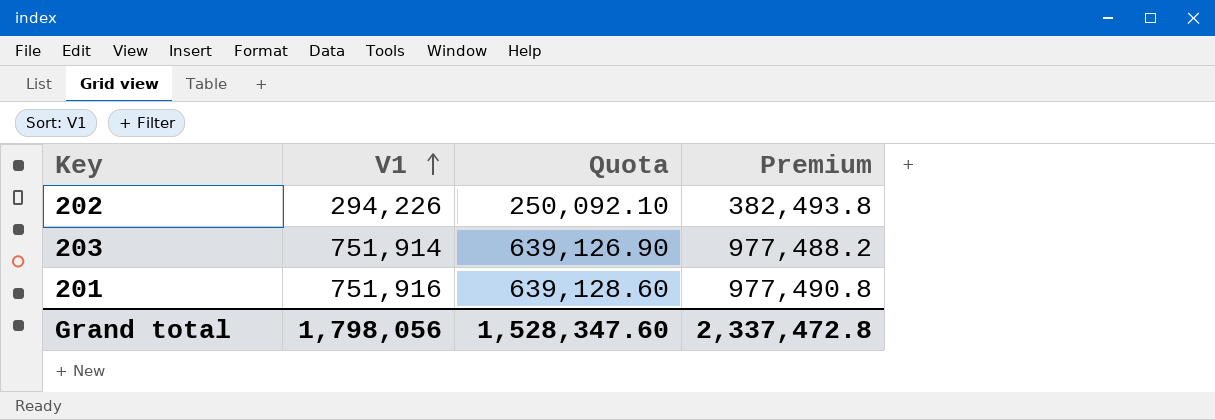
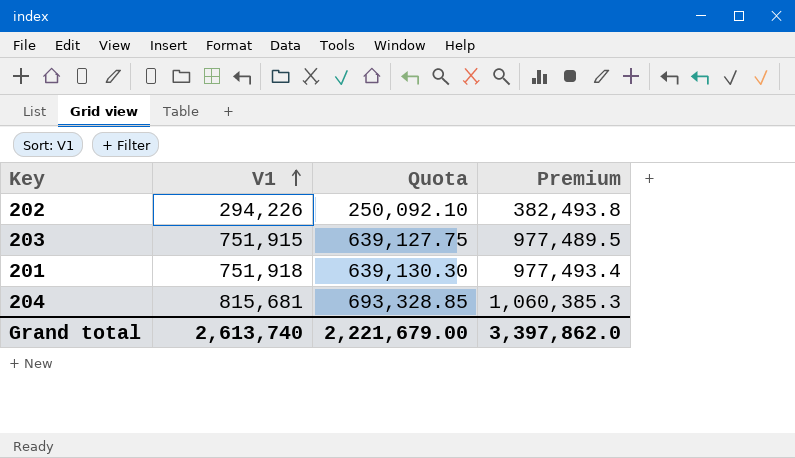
203 | V1: 751,914 -> 751,915
203 | Quota: 639,126.90 -> 639,127.75
203 | Premium: 977,488.2 -> 977,489.5
201 | V1: 751,916 -> 751,918
201 | Quota: 639,128.60 -> 639,130.30
201 | Premium: 977,490.8 -> 977,493.4
row 204: none -> 815,681 | 693,328.85 | 1,060,385.3
Grand total | V1: 1,798,056 -> 2,613,740
Grand total | Quota: 1,528,347.60 -> 2,221,679.00
Grand total | Premium: 2,337,472.8 -> 3,397,862.0

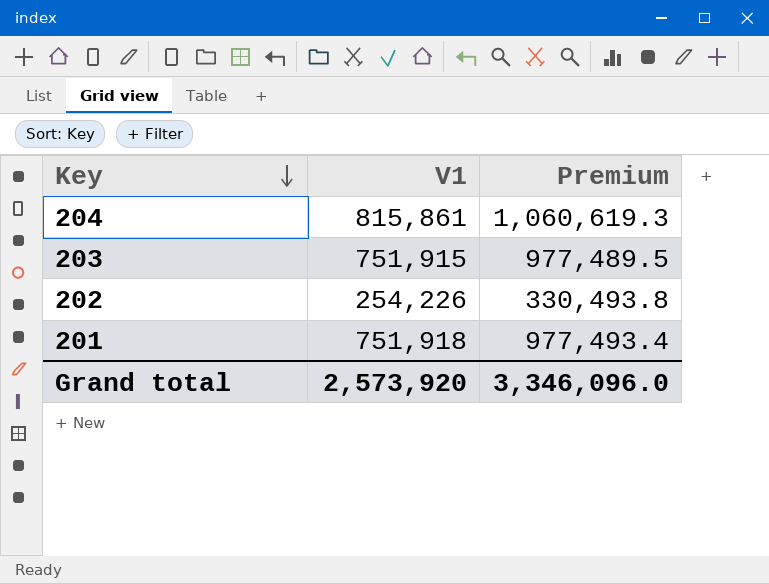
row order: V1 ascending -> Key descending
column Quota | formula: [V1] * 0.85 -> none
204 | V1: 815,681 -> 815,861
204 | Premium: 1,060,385.3 -> 1,060,619.3
202 | V1: 294,226 -> 254,226
202 | Premium: 382,493.8 -> 330,493.8
Grand total | V1: 2,613,740 -> 2,573,920
Grand total | Premium: 3,397,862.0 -> 3,346,096.0

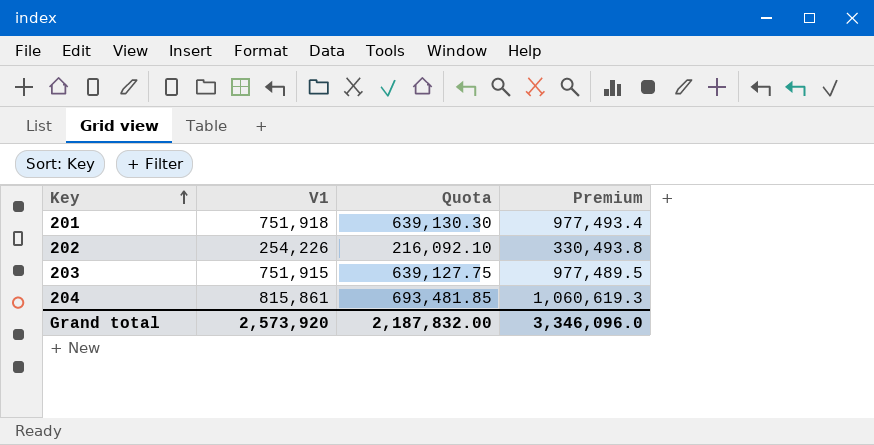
row order: Key descending -> Key ascending
column Quota | formula: none -> [V1] * 0.85

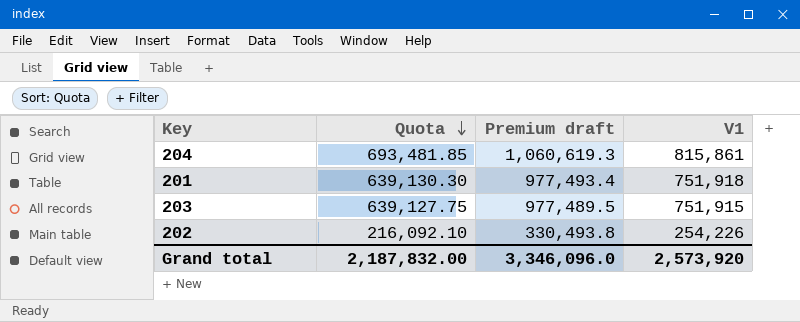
row order: Key ascending -> Quota descending
column name: Premium -> Premium draft
column V1 | position: 2 -> 4

